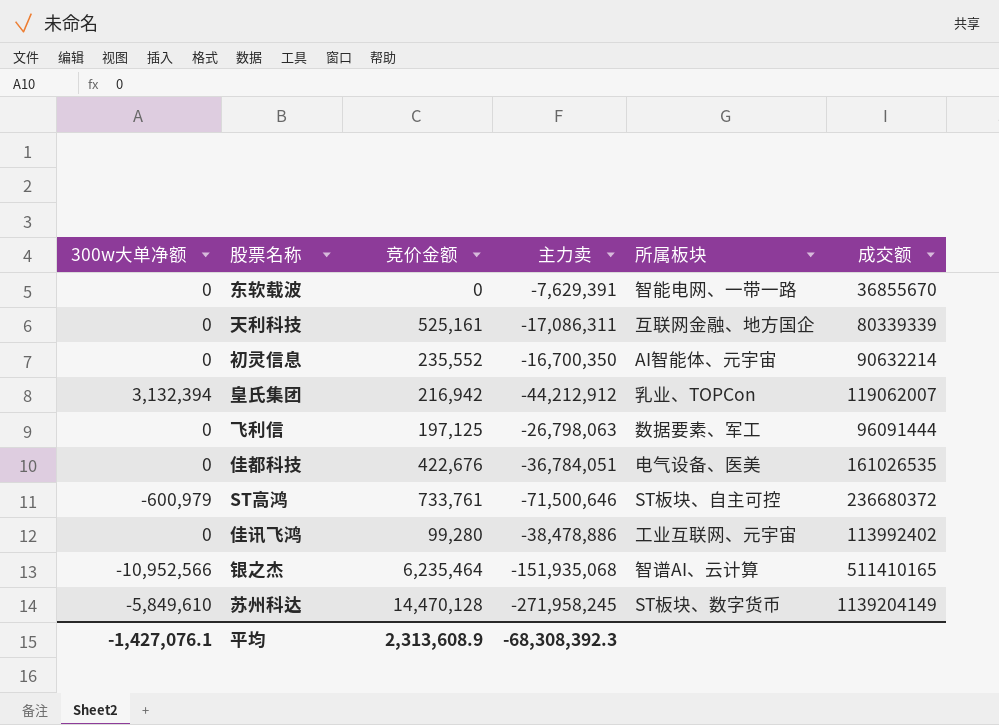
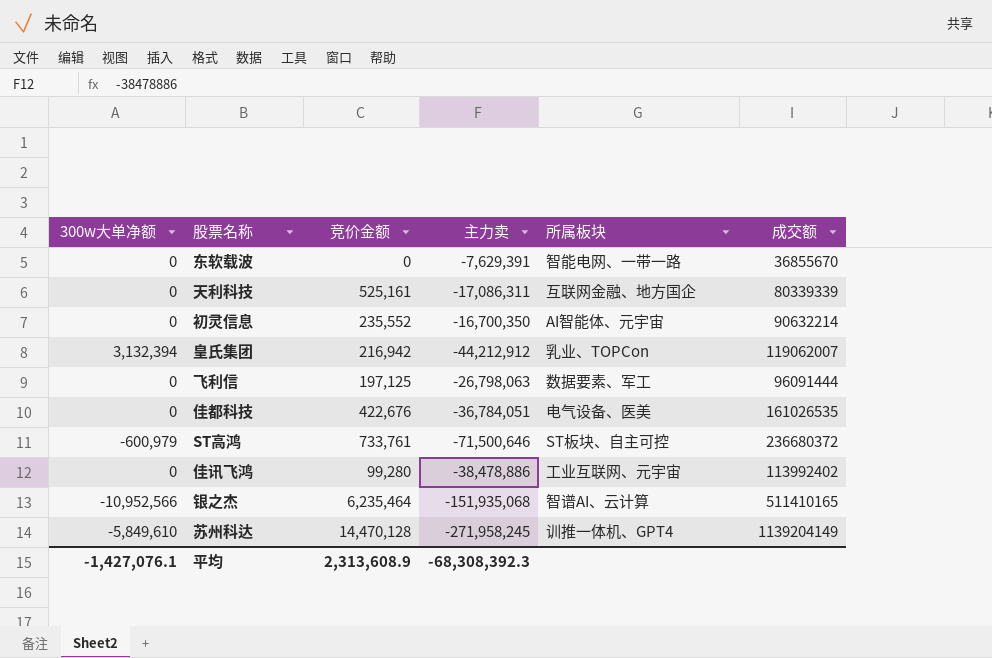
苏州科达 | 所属板块: ST板块、数字货币 -> 训推一体机、GPT4

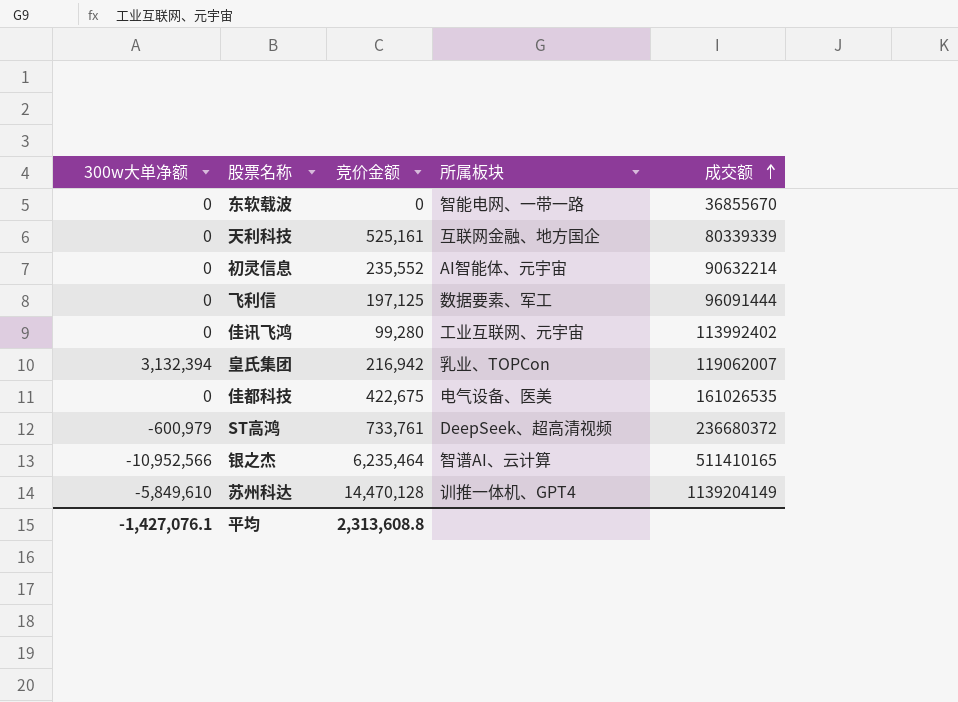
row order: none -> 成交额 ascending
column 主力卖 | position: 4 -> none
佳都科技 | 竞价金额: 422,676 -> 422,675
ST高鸿 | 所属板块: ST板块、自主可控 -> DeepSeek、超高清视频
平均 | 竞价金额: 2,313,608.9 -> 2,313,608.8

